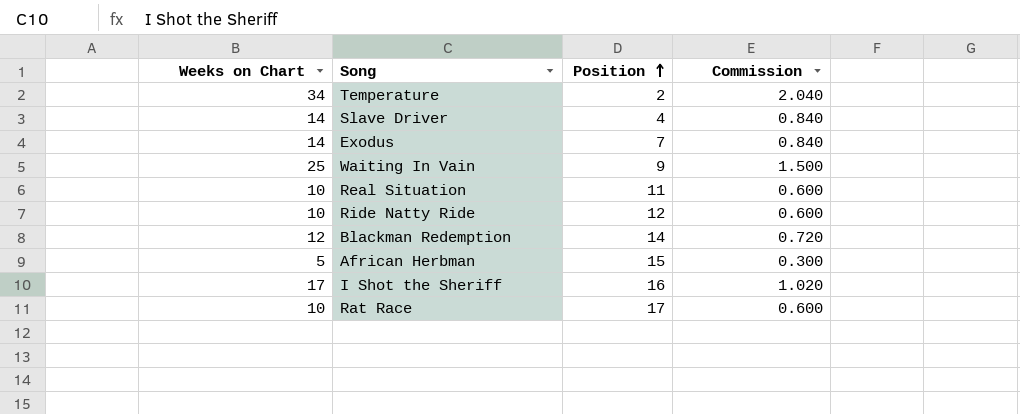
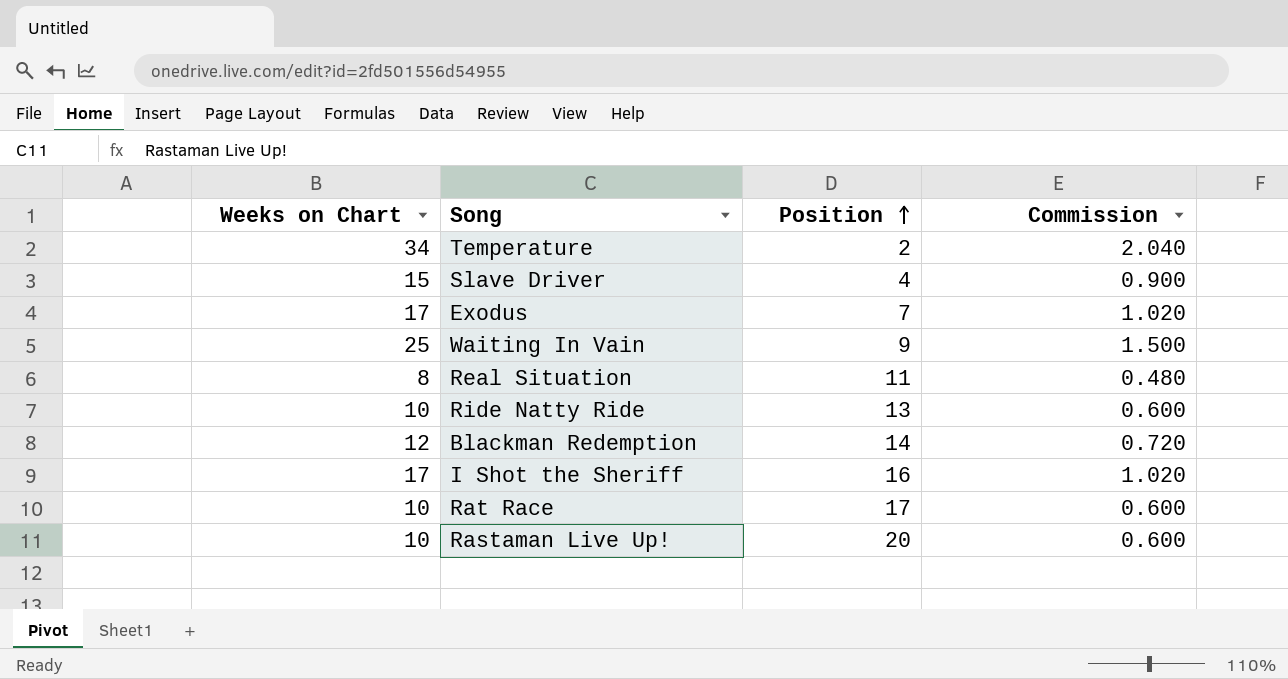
row African Herbman: 5 | 15 | 0.300 -> none
Slave Driver | Weeks on Chart: 14 -> 15
Slave Driver | Commission: 0.840 -> 0.900
Exodus | Weeks on Chart: 14 -> 17
Exodus | Commission: 0.840 -> 1.020
Real Situation | Weeks on Chart: 10 -> 8
Real Situation | Commission: 0.600 -> 0.480
Ride Natty Ride | Position: 12 -> 13
row Rastaman Live Up!: none -> 10 | 20 | 0.600

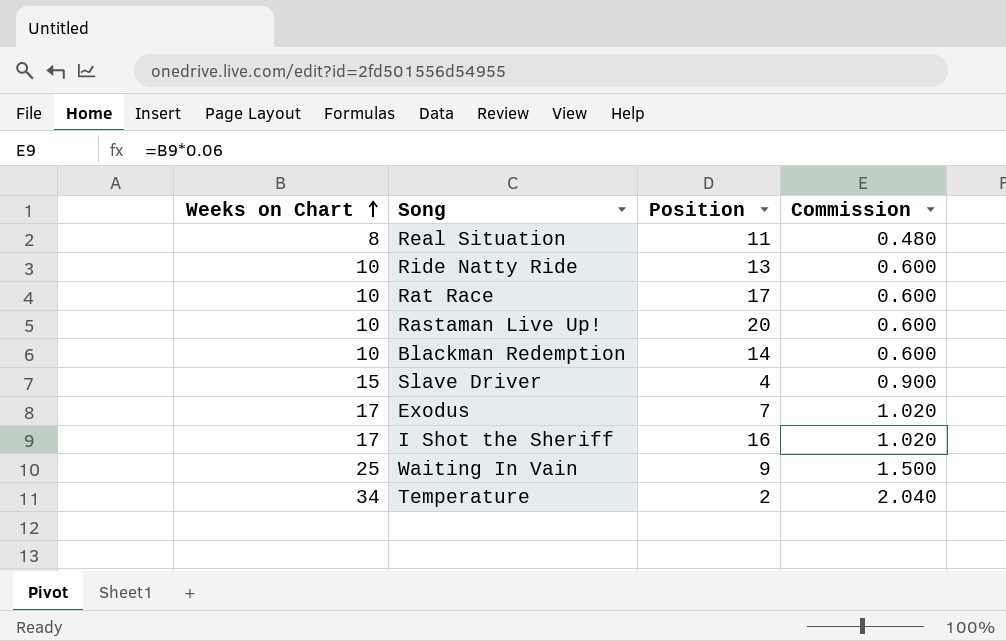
row order: Position ascending -> Weeks on Chart ascending
Blackman Redemption | Weeks on Chart: 12 -> 10
Blackman Redemption | Commission: 0.720 -> 0.600

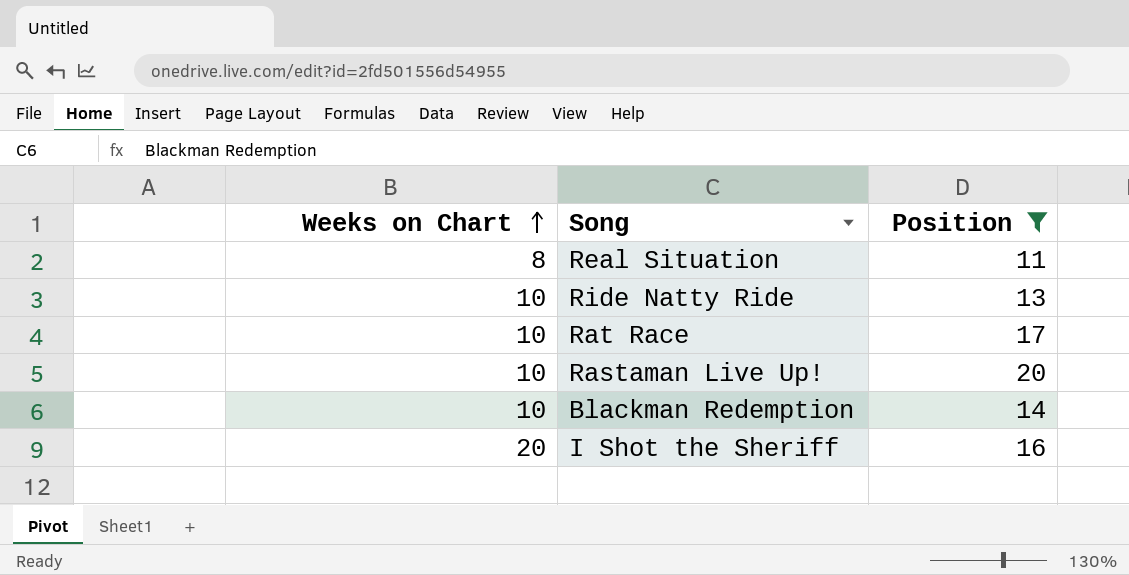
filter: none -> Position >= 11
column Commission | formula: [Weeks on Chart] * 0.06 -> none
I Shot the Sheriff | Weeks on Chart: 17 -> 20

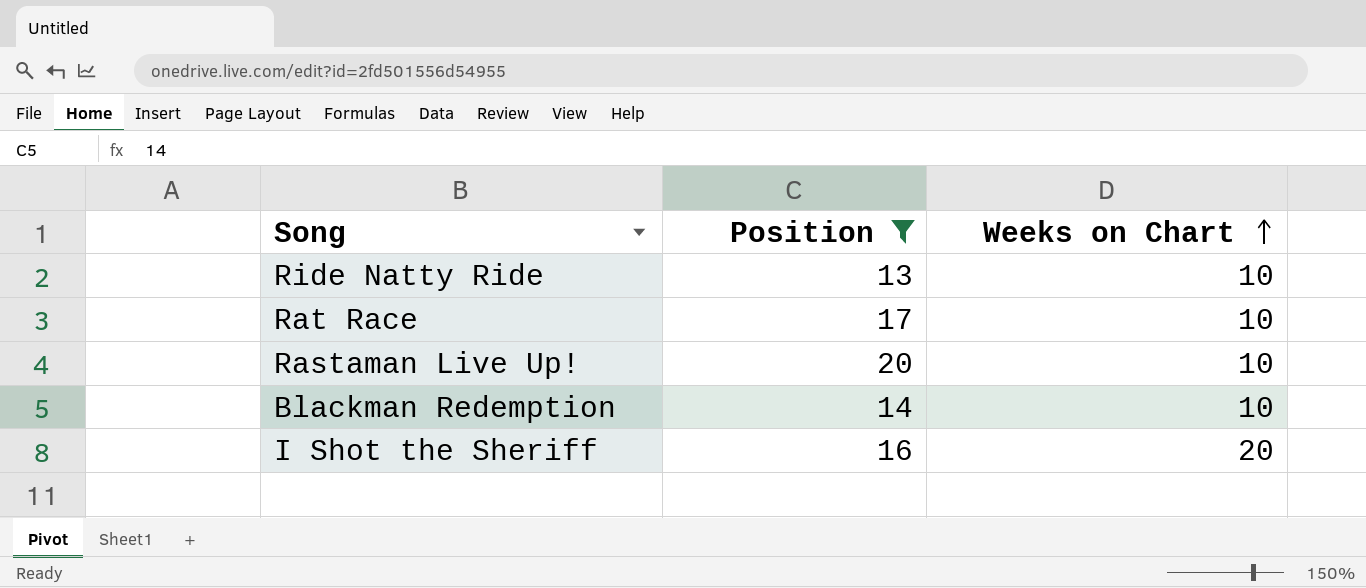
column Weeks on Chart | position: 1 -> 3
row Real Situation: 8 | 11 -> none

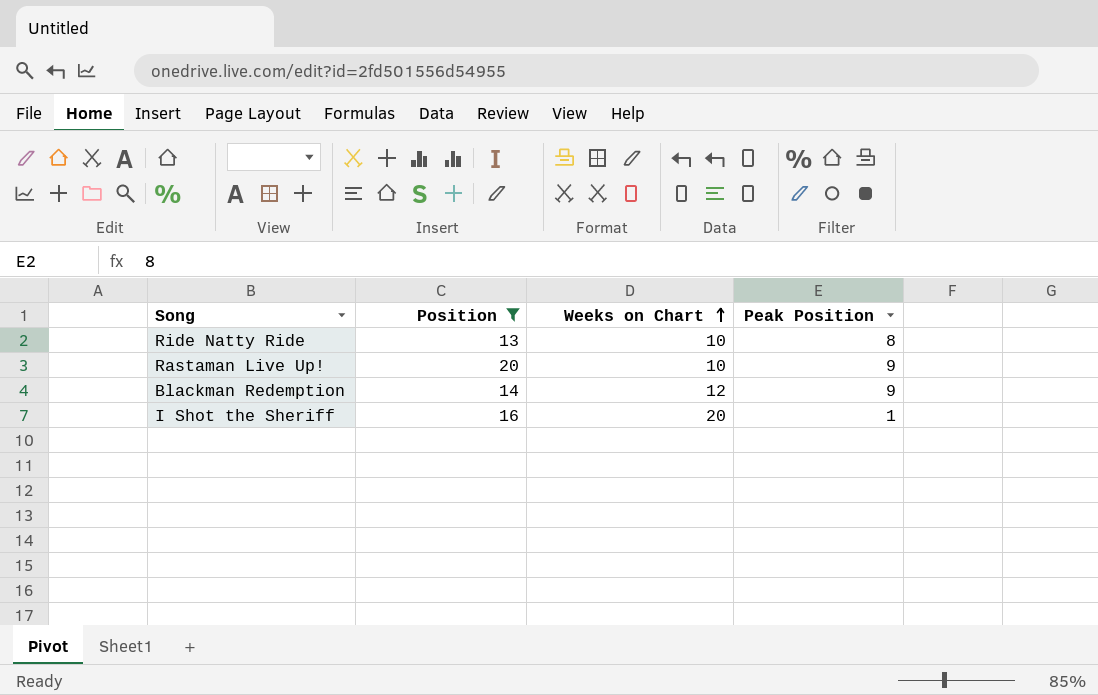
column Peak Position | position: none -> 4
row Rat Race: 17 | 10 -> none
Blackman Redemption | Weeks on Chart: 10 -> 12

